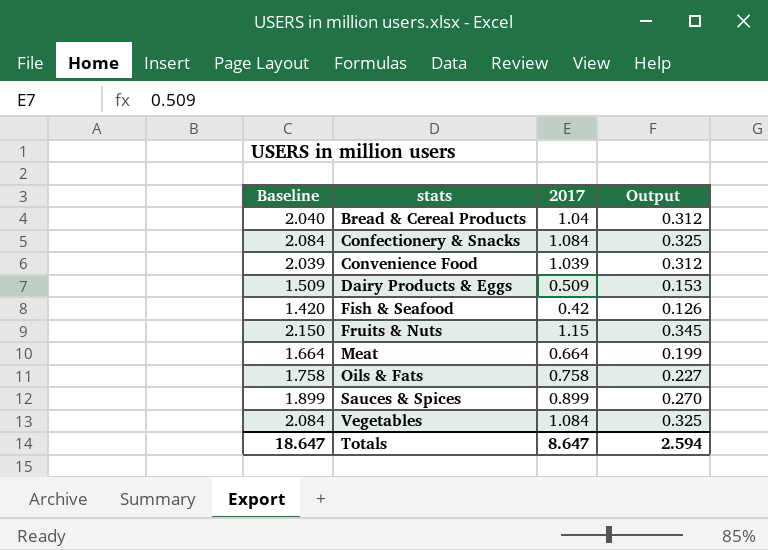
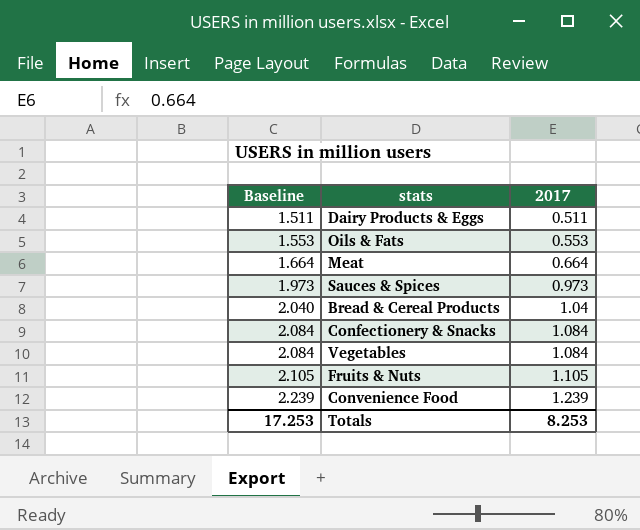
row order: stats ascending -> Baseline ascending
column Output | formula: [2017] * 0.3 -> none
row Fish & Seafood: 1.420 | 0.42 | 0.126 -> none
Dairy Products & Eggs | Baseline: 1.509 -> 1.511
Dairy Products & Eggs | 2017: 0.509 -> 0.511
Oils & Fats | Baseline: 1.758 -> 1.553
Oils & Fats | 2017: 0.758 -> 0.553
Sauces & Spices | Baseline: 1.899 -> 1.973
Sauces & Spices | 2017: 0.899 -> 0.973
Fruits & Nuts | Baseline: 2.150 -> 2.105
Fruits & Nuts | 2017: 1.15 -> 1.105
Convenience Food | Baseline: 2.039 -> 2.239
Convenience Food | 2017: 1.039 -> 1.239
Totals | Baseline: 18.647 -> 17.253
Totals | 2017: 8.647 -> 8.253

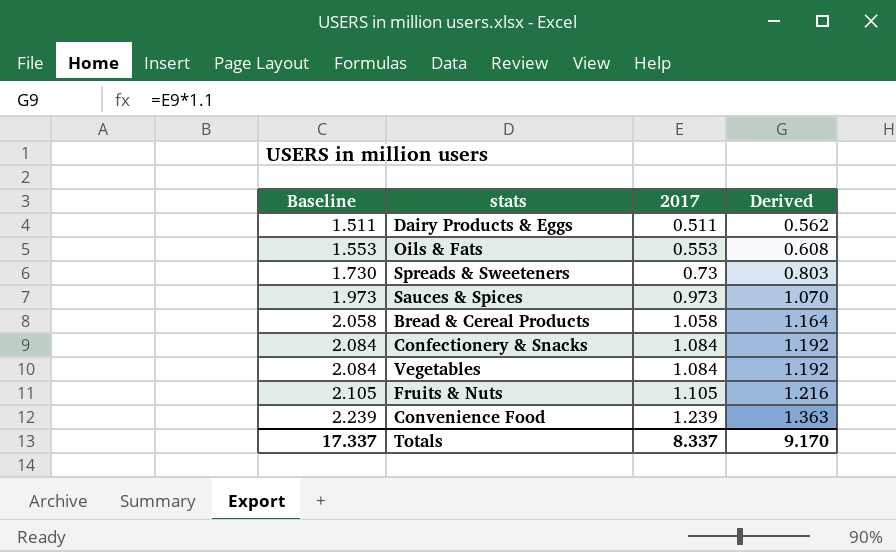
column Derived | formula: none -> [2017] * 1.1
row Meat: 1.664 | 0.664 -> none
row Spreads & Sweeteners: none -> 1.730 | 0.73 | 0.803
Bread & Cereal Products | Baseline: 2.040 -> 2.058
Bread & Cereal Products | 2017: 1.04 -> 1.058
Totals | Baseline: 17.253 -> 17.337
Totals | 2017: 8.253 -> 8.337

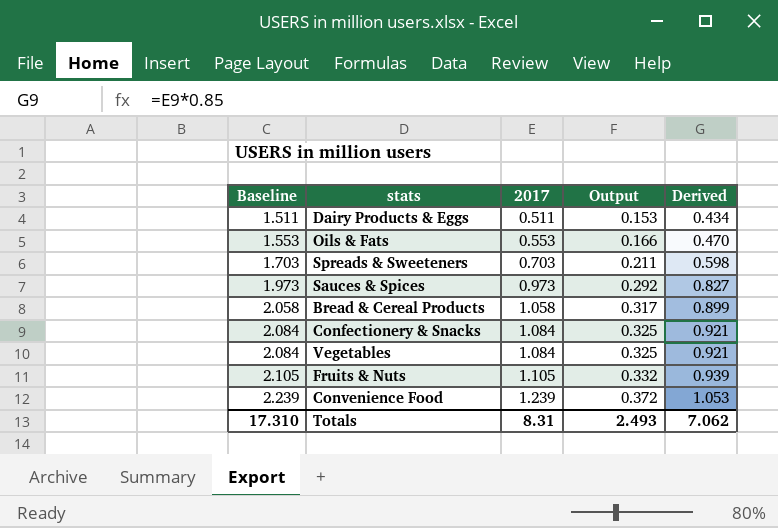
column Output | formula: none -> [2017] * 0.3
column Derived | formula: [2017] * 1.1 -> [2017] * 0.85
Spreads & Sweeteners | Baseline: 1.730 -> 1.703
Spreads & Sweeteners | 2017: 0.73 -> 0.703
Totals | Baseline: 17.337 -> 17.310
Totals | 2017: 8.337 -> 8.31
Totals | Derived: 9.170 -> 7.062

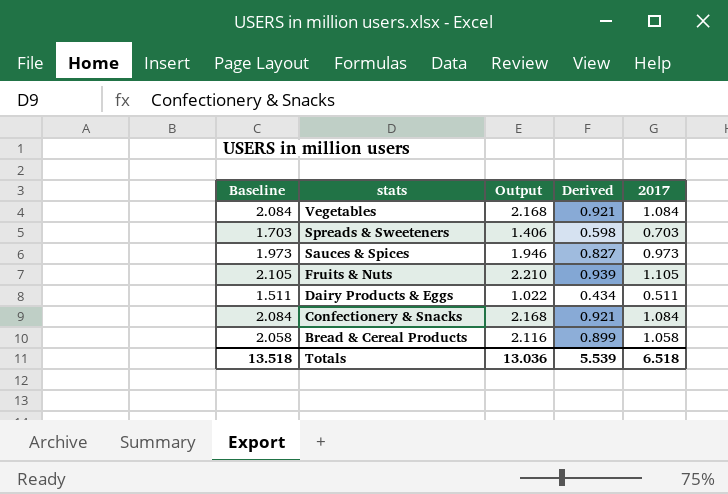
row order: Baseline ascending -> stats descending
column Output | formula: [2017] * 0.3 -> [2017] * 2
column 2017 | position: 3 -> 5
row Oils & Fats: 1.553 | 0.553 | 0.166 | 0.470 -> none
row Convenience Food: 2.239 | 1.239 | 0.372 | 1.053 -> none
Totals | Baseline: 17.310 -> 13.518
Totals | Output: 2.493 -> 13.036
Totals | Derived: 7.062 -> 5.539
Totals | 2017: 8.31 -> 6.518

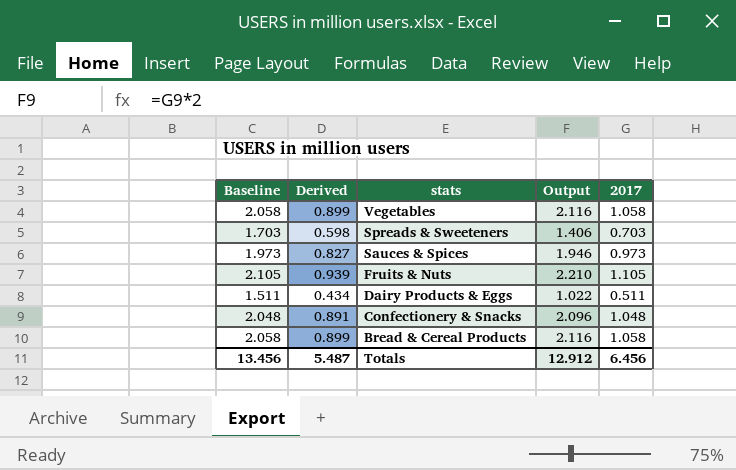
column Derived | position: 4 -> 2
Vegetables | Baseline: 2.084 -> 2.058
Vegetables | Derived: 0.921 -> 0.899
Vegetables | Output: 2.168 -> 2.116
Vegetables | 2017: 1.084 -> 1.058
Confectionery & Snacks | Baseline: 2.084 -> 2.048
Confectionery & Snacks | Derived: 0.921 -> 0.891
Confectionery & Snacks | Output: 2.168 -> 2.096
Confectionery & Snacks | 2017: 1.084 -> 1.048
Totals | Baseline: 13.518 -> 13.456
Totals | Derived: 5.539 -> 5.487
Totals | Output: 13.036 -> 12.912
Totals | 2017: 6.518 -> 6.456

